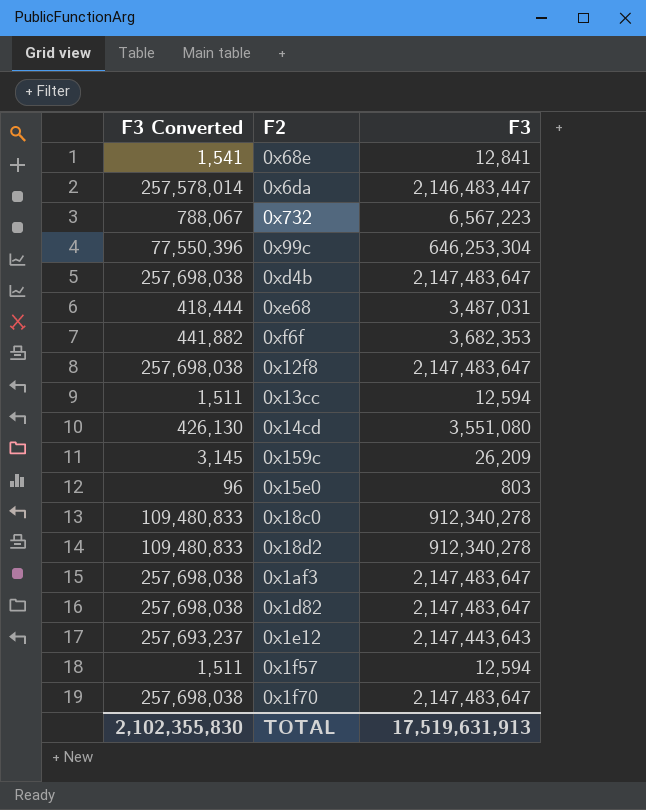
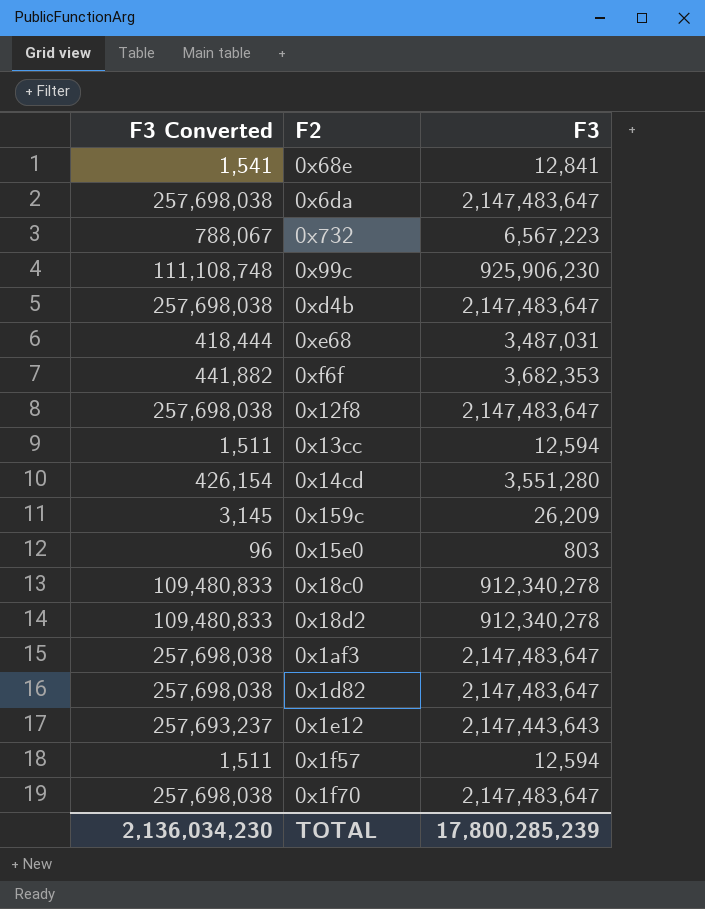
0x6da | F3 Converted: 257,578,014 -> 257,698,038
0x6da | F3: 2,146,483,447 -> 2,147,483,647
0x99c | F3 Converted: 77,550,396 -> 111,108,748
0x99c | F3: 646,253,304 -> 925,906,230
0x14cd | F3 Converted: 426,130 -> 426,154
0x14cd | F3: 3,551,080 -> 3,551,280
TOTAL | F3 Converted: 2,102,355,830 -> 2,136,034,230
TOTAL | F3: 17,519,631,913 -> 17,800,285,239

